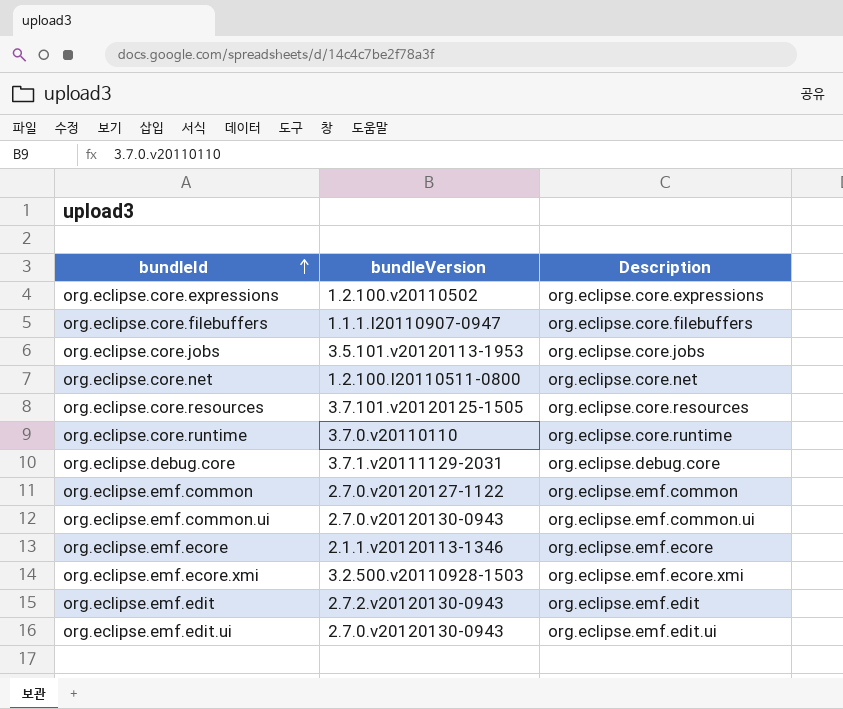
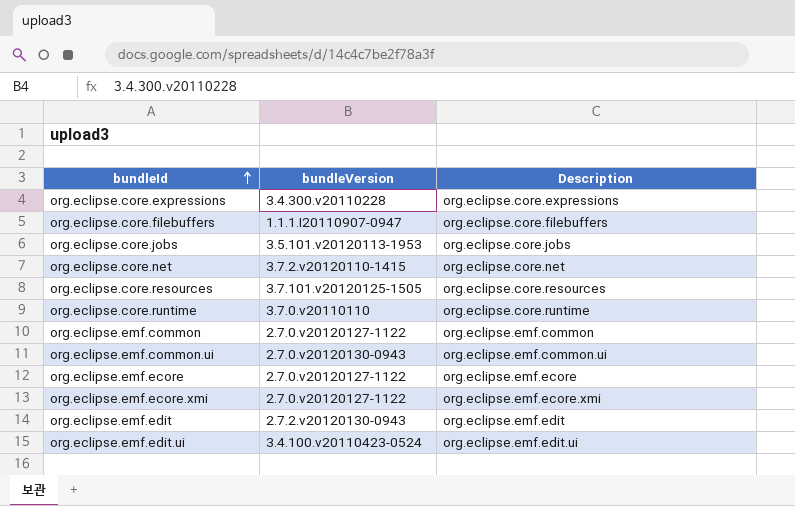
row org.eclipse.debug.core: 3.7.1.v20111129-2031 | org.eclipse.debug.core -> none
org.eclipse.core.expressions | bundleVersion: 1.2.100.v20110502 -> 3.4.300.v20110228
org.eclipse.core.net | bundleVersion: 1.2.100.I20110511-0800 -> 3.7.2.v20120110-1415
org.eclipse.emf.ecore | bundleVersion: 2.1.1.v20120113-1346 -> 2.7.0.v20120127-1122
org.eclipse.emf.ecore.xmi | bundleVersion: 3.2.500.v20110928-1503 -> 2.7.0.v20120127-1122
org.eclipse.emf.edit.ui | bundleVersion: 2.7.0.v20120130-0943 -> 3.4.100.v20110423-0524

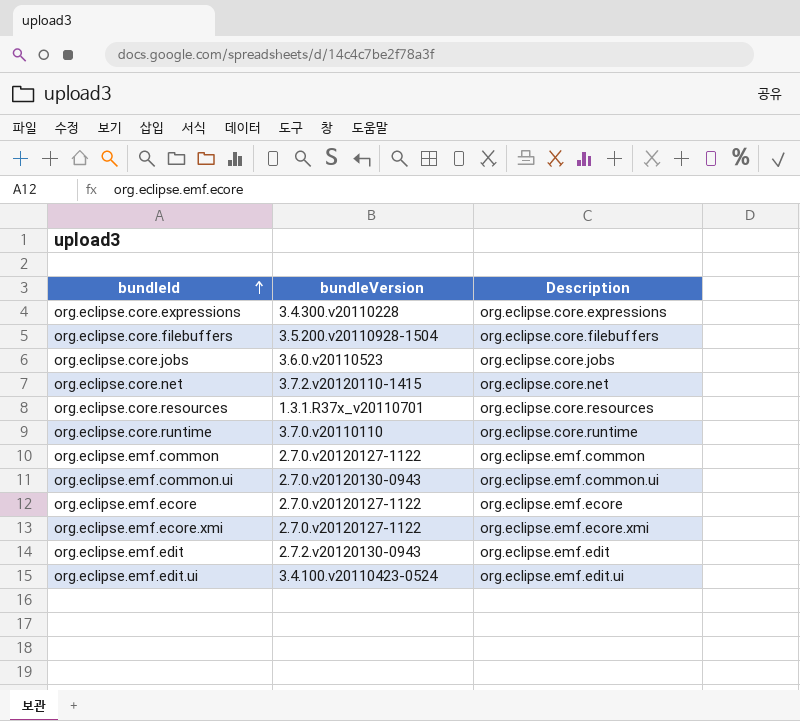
org.eclipse.core.filebuffers | bundleVersion: 1.1.1.I20110907-0947 -> 3.5.200.v20110928-1504
org.eclipse.core.jobs | bundleVersion: 3.5.101.v20120113-1953 -> 3.6.0.v20110523
org.eclipse.core.resources | bundleVersion: 3.7.101.v20120125-1505 -> 1.3.1.R37x_v20110701

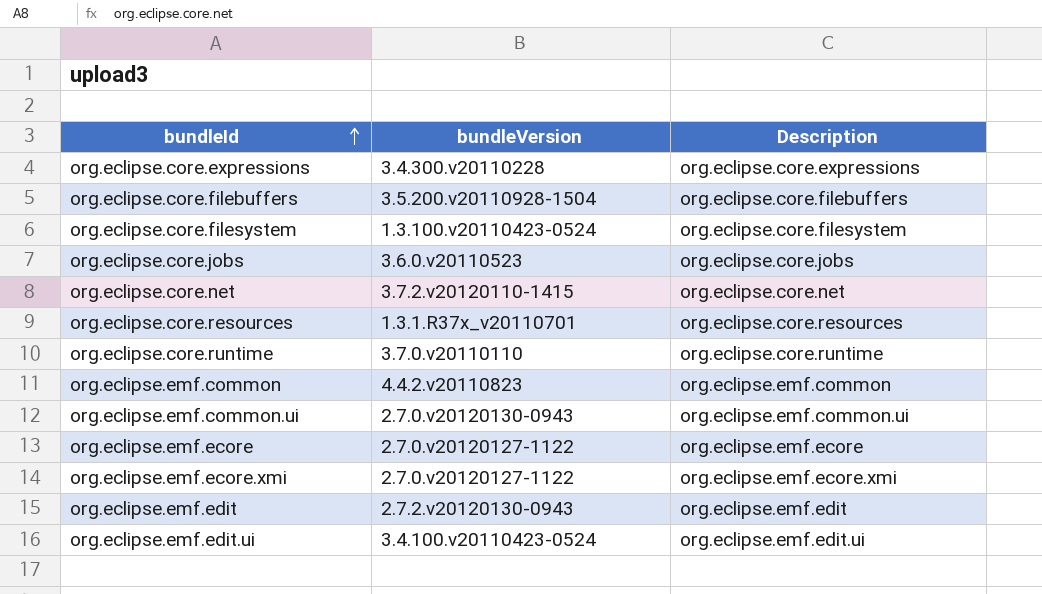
row org.eclipse.core.filesystem: none -> 1.3.100.v20110423-0524 | org.eclipse.core.filesystem
org.eclipse.emf.common | bundleVersion: 2.7.0.v20120127-1122 -> 4.4.2.v20110823

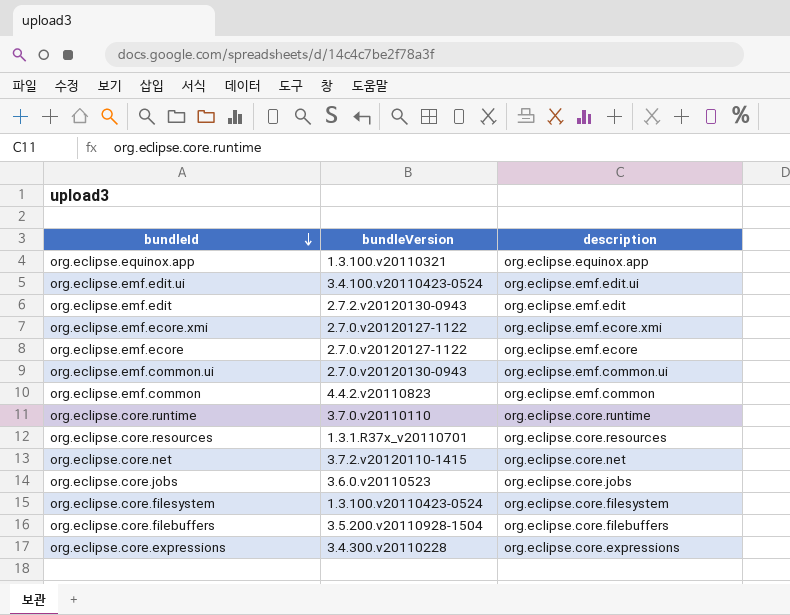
row order: bundleId ascending -> bundleId descending
column name: Description -> description
row org.eclipse.equinox.app: none -> 1.3.100.v20110321 | org.eclipse.equinox.app

